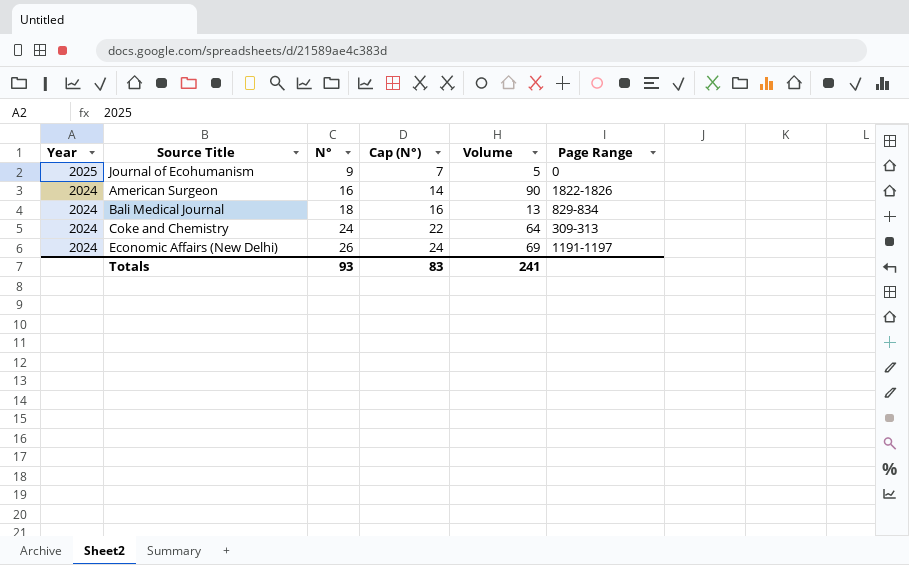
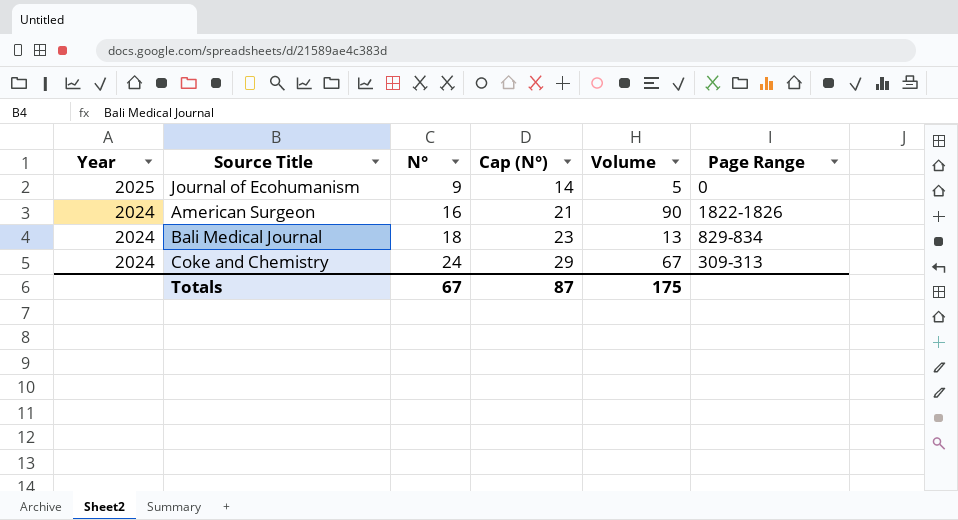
column Cap (N°) | formula: [N°] - 2 -> [N°] + 5
row Economic Affairs (New Delhi): 2024 | 26 | 24 | 69 | 1191-1197 -> none
Coke and Chemistry | Volume: 64 -> 67
Totals | N°: 93 -> 67
Totals | Cap (N°): 83 -> 87
Totals | Volume: 241 -> 175

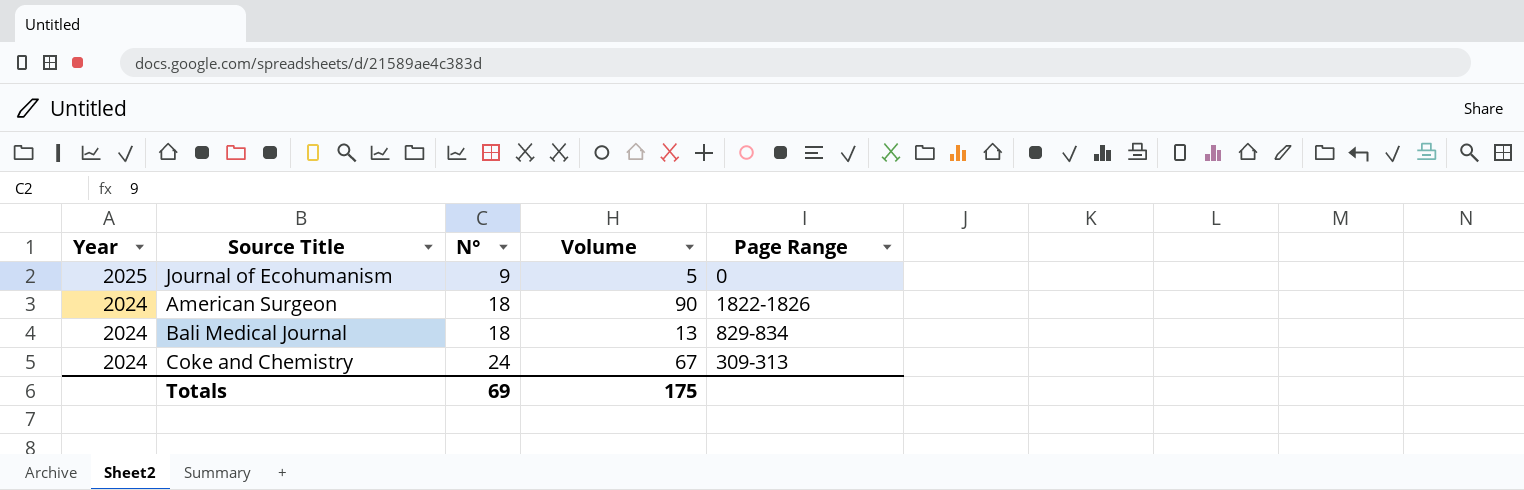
column Cap (N°) | formula: [N°] + 5 -> none
American Surgeon | N°: 16 -> 18
Totals | N°: 67 -> 69

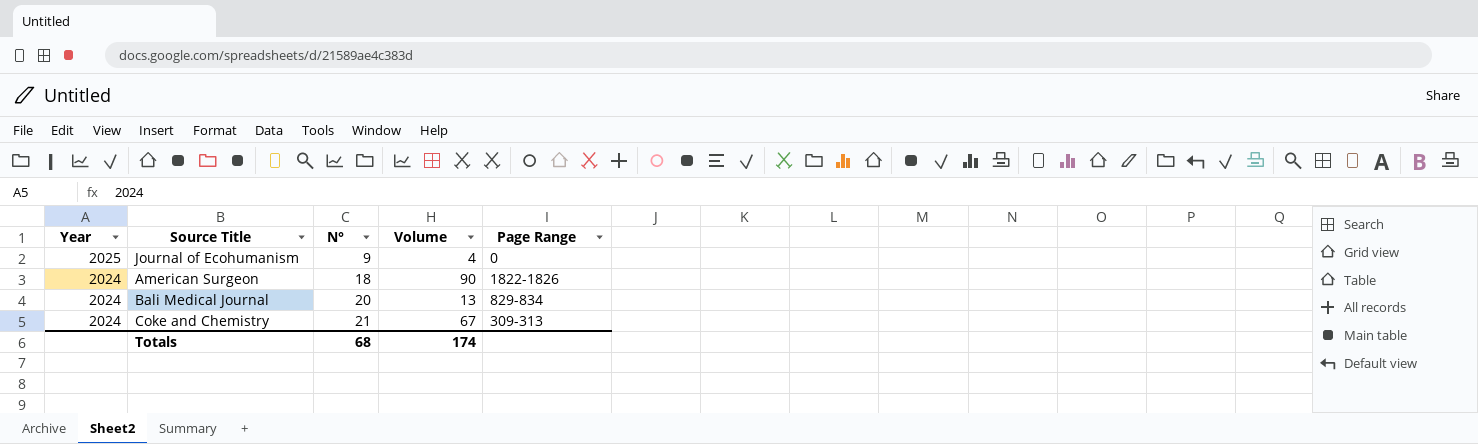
Journal of Ecohumanism | Volume: 5 -> 4
Bali Medical Journal | N°: 18 -> 20
Coke and Chemistry | N°: 24 -> 21
Totals | N°: 69 -> 68
Totals | Volume: 175 -> 174

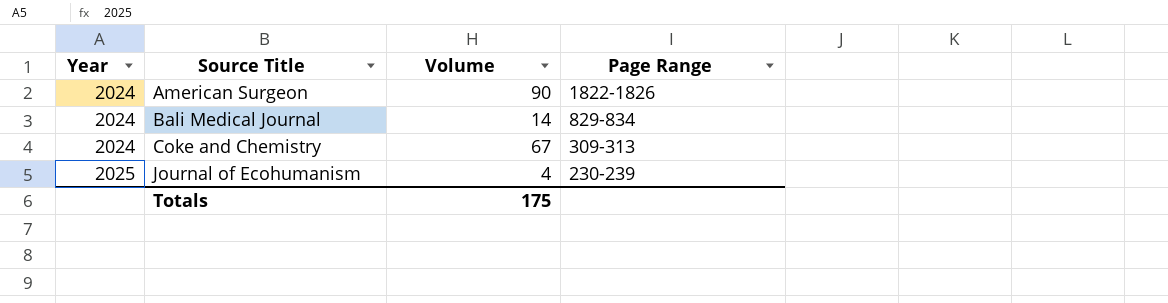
row order: Year descending -> Year ascending
column N° | position: 3 -> none
Bali Medical Journal | Volume: 13 -> 14
Journal of Ecohumanism | Page Range: 0 -> 230-239
Totals | Volume: 174 -> 175

